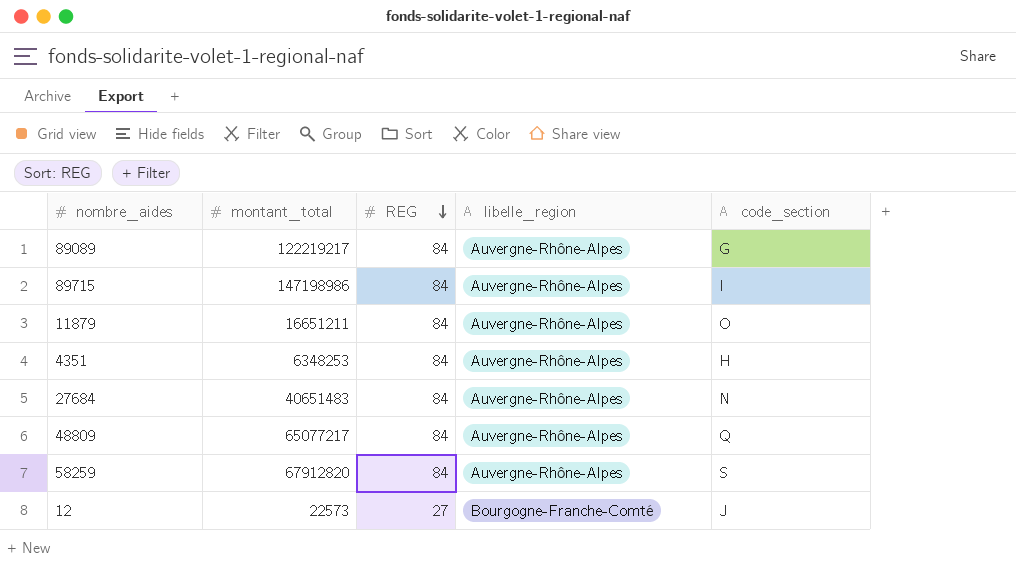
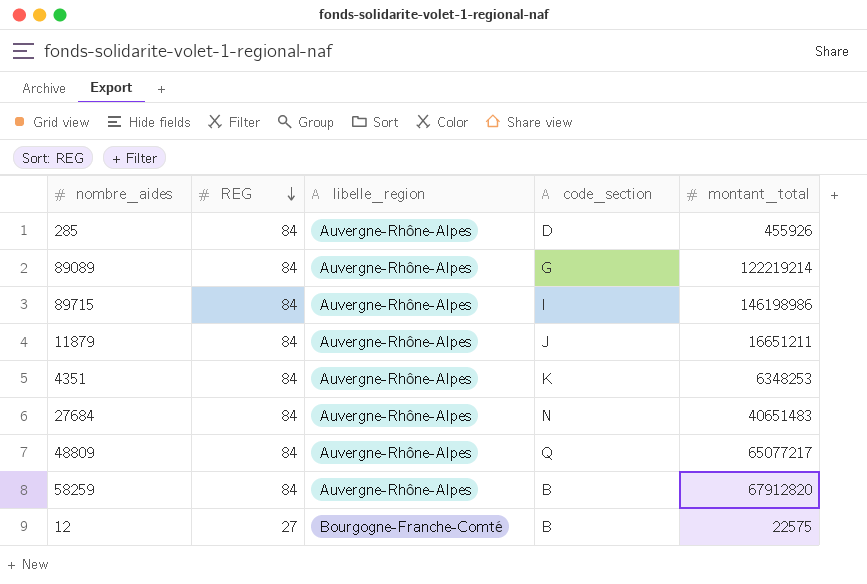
column montant_total | position: 2 -> 5
row 285: none -> 84 | Auvergne-Rhône-Alpes | D | 455926
89089 | montant_total: 122219217 -> 122219214
89715 | montant_total: 147198986 -> 146198986
11879 | code_section: O -> J
4351 | code_section: H -> K
58259 | code_section: S -> B
12 | code_section: J -> B
12 | montant_total: 22573 -> 22575

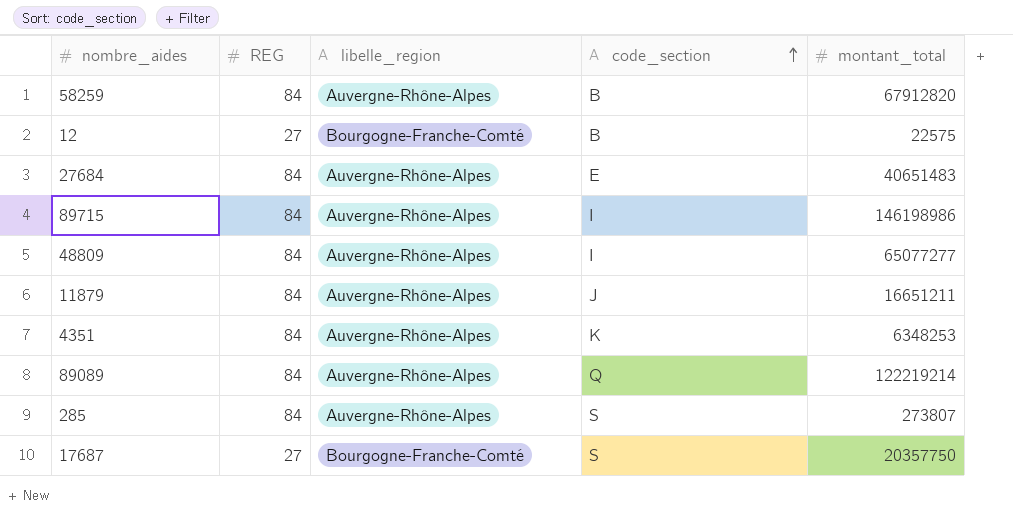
row order: REG descending -> code_section ascending
27684 | code_section: N -> E
48809 | code_section: Q -> I
48809 | montant_total: 65077217 -> 65077277
89089 | code_section: G -> Q
285 | code_section: D -> S
285 | montant_total: 455926 -> 273807
row 17687: none -> 27 | Bourgogne-Franche-Comté | S | 20357750

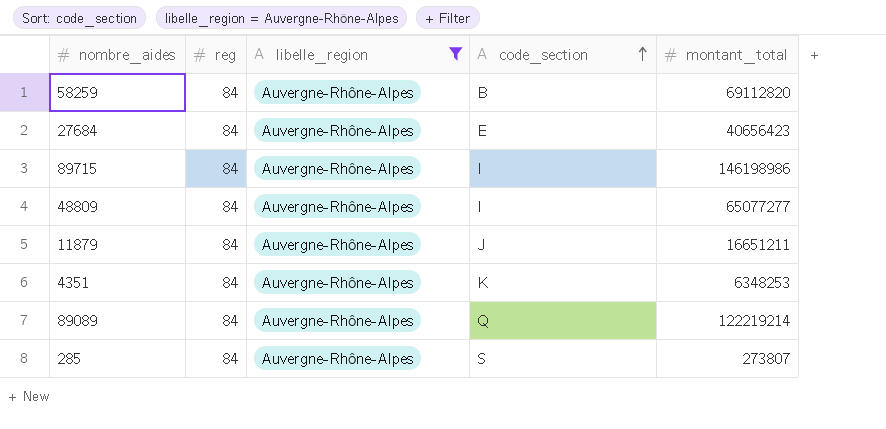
filter: none -> libelle_region = Auvergne-Rhône-Alpes
column name: REG -> reg
58259 | montant_total: 67912820 -> 69112820
27684 | montant_total: 40651483 -> 40656423

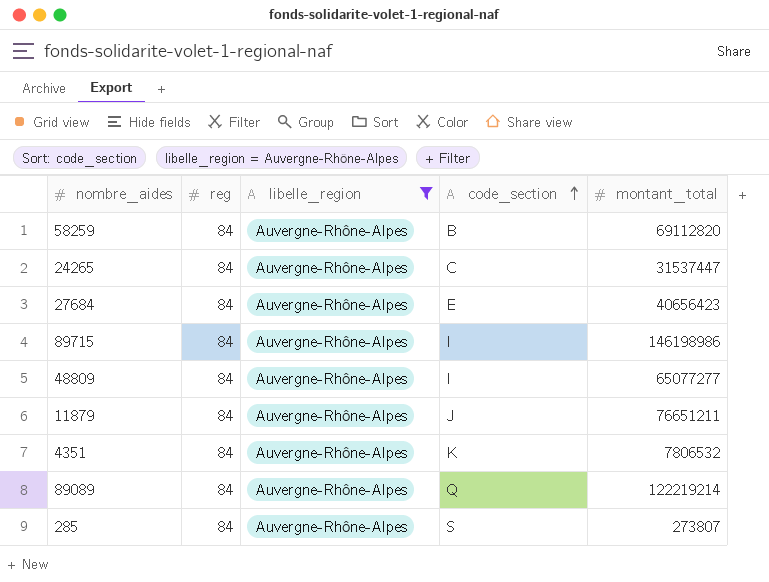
row 24265: none -> 84 | Auvergne-Rhône-Alpes | C | 31537447
11879 | montant_total: 16651211 -> 76651211
4351 | montant_total: 6348253 -> 7806532

